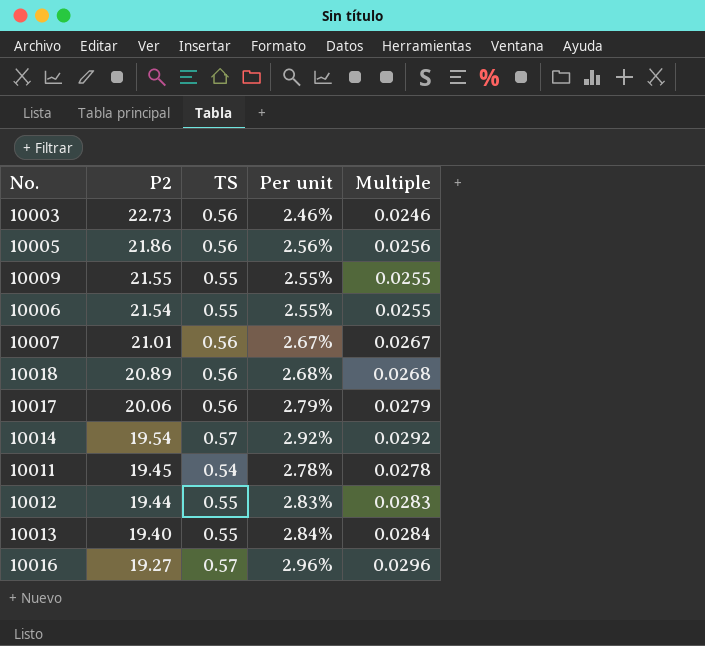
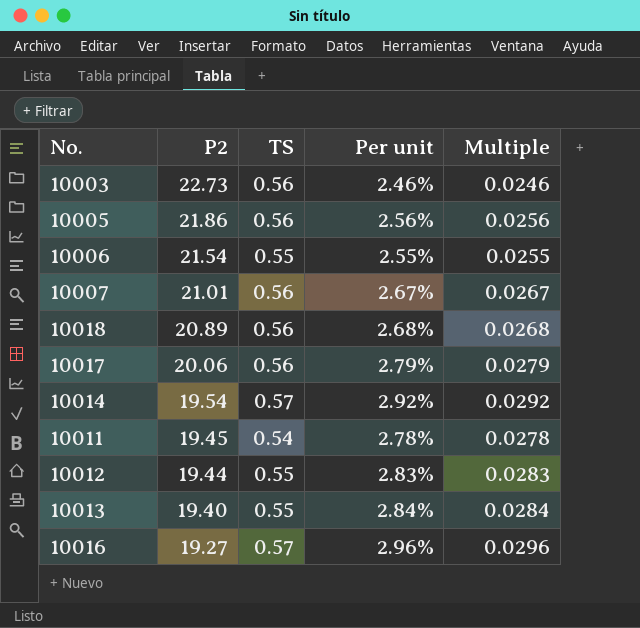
row 10009: 21.55 | 0.55 | 2.55% | 0.0255 -> none

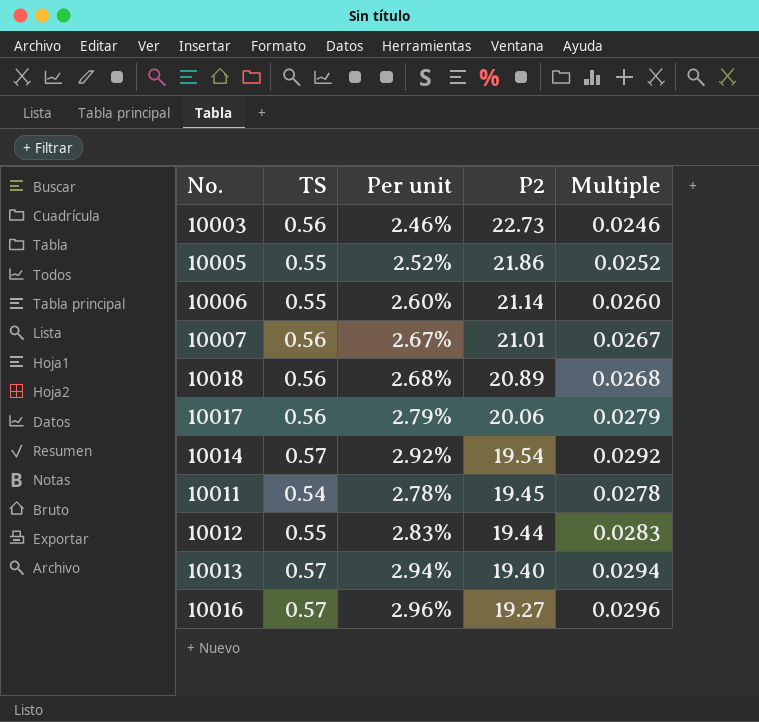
column P2 | position: 2 -> 4
10005 | TS: 0.56 -> 0.55
10005 | Per unit: 2.56% -> 2.52%
10005 | Multiple: 0.0256 -> 0.0252
10006 | Per unit: 2.55% -> 2.60%
10006 | P2: 21.54 -> 21.14
10006 | Multiple: 0.0255 -> 0.0260
10013 | TS: 0.55 -> 0.57
10013 | Per unit: 2.84% -> 2.94%
10013 | Multiple: 0.0284 -> 0.0294

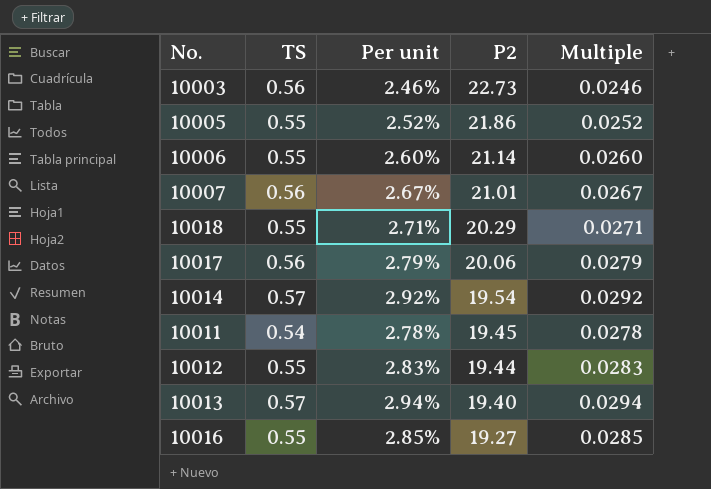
10018 | TS: 0.56 -> 0.55
10018 | Per unit: 2.68% -> 2.71%
10018 | P2: 20.89 -> 20.29
10018 | Multiple: 0.0268 -> 0.0271
10016 | TS: 0.57 -> 0.55
10016 | Per unit: 2.96% -> 2.85%
10016 | Multiple: 0.0296 -> 0.0285

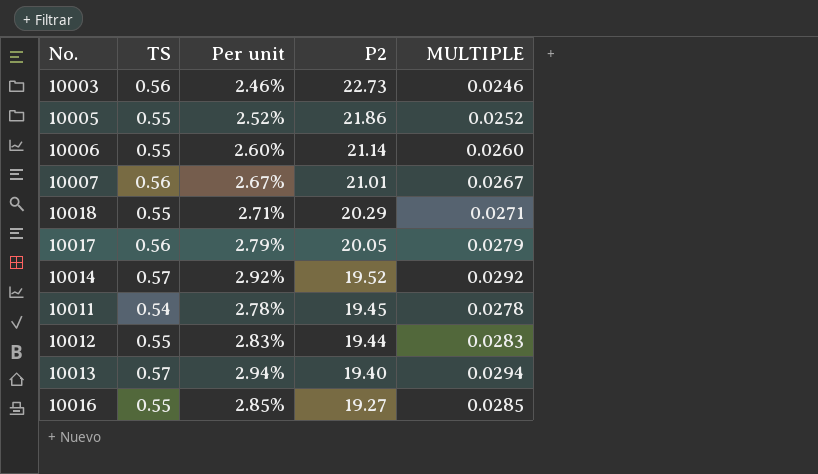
column name: Multiple -> MULTIPLE
10017 | P2: 20.06 -> 20.05
10014 | P2: 19.54 -> 19.52

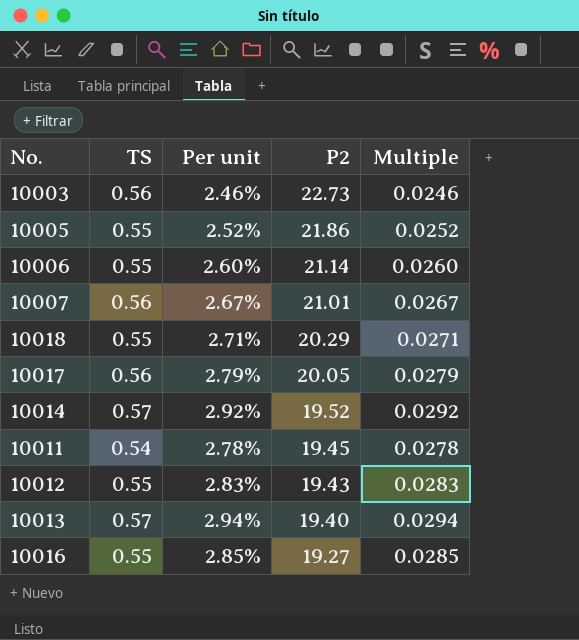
column name: MULTIPLE -> Multiple
10012 | P2: 19.44 -> 19.43

